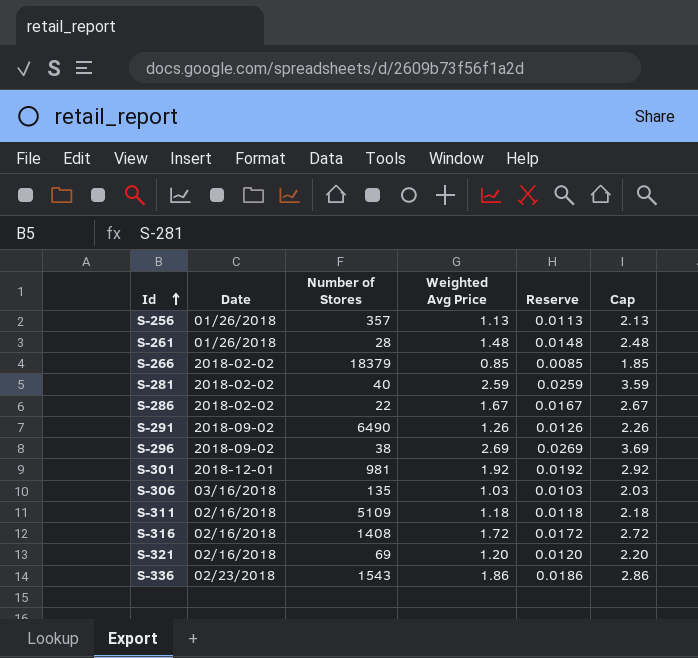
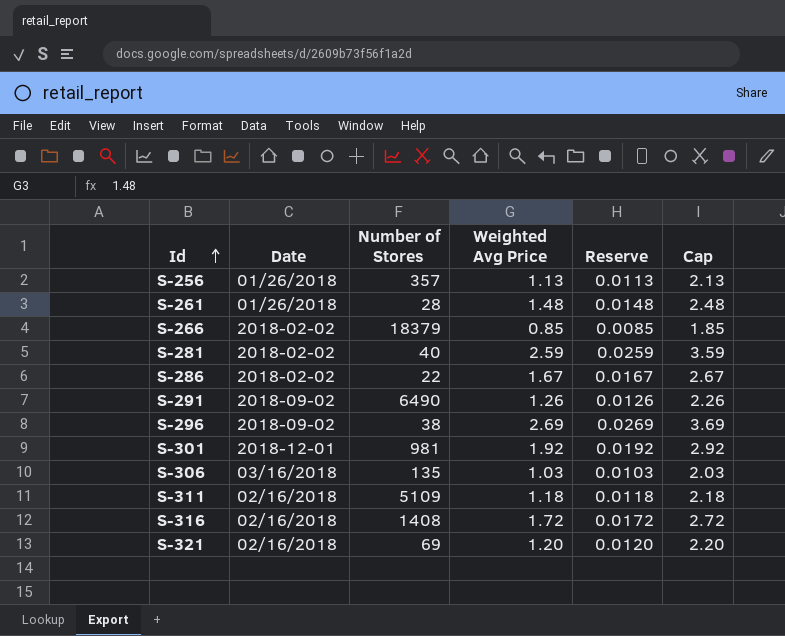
row S-336: 02/23/2018 | 1543 | 1.86 | 0.0186 | 2.86 -> none

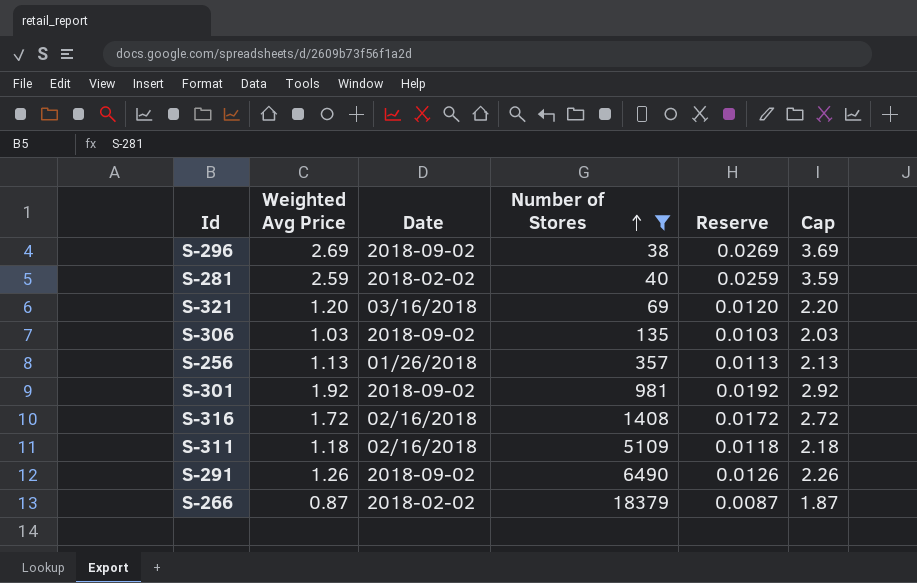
filter: none -> Number of Stores >= 38
row order: Id ascending -> Number of Stores ascending
column Weighted Avg Price | position: 4 -> 2
S-321 | Date: 02/16/2018 -> 03/16/2018
S-306 | Date: 03/16/2018 -> 2018-09-02
S-301 | Date: 2018-12-01 -> 2018-09-02
S-266 | Weighted Avg Price: 0.85 -> 0.87
S-266 | Reserve: 0.0085 -> 0.0087
S-266 | Cap: 1.85 -> 1.87

